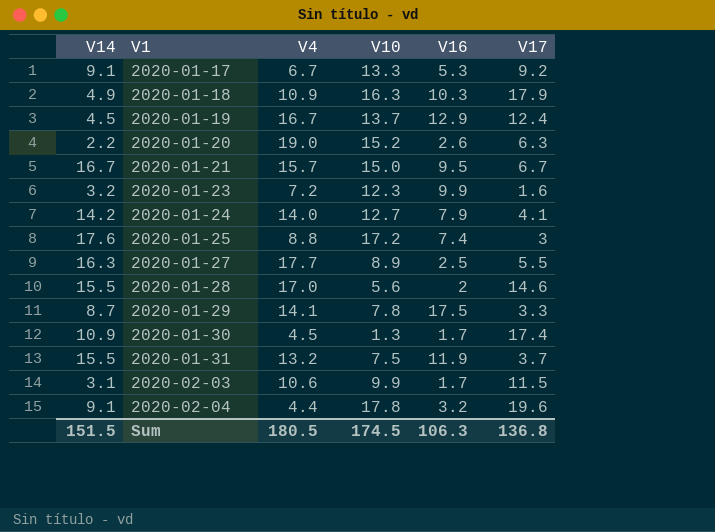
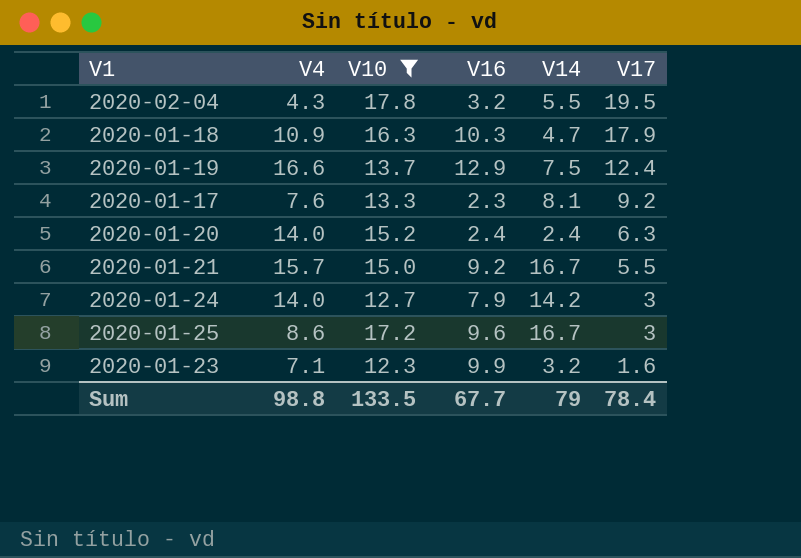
filter: none -> V10 >= 12.3
row order: V1 ascending -> V17 descending
column V14 | position: 1 -> 5
2020-02-04 | V4: 4.4 -> 4.3
2020-02-04 | V14: 9.1 -> 5.5
2020-02-04 | V17: 19.6 -> 19.5
2020-01-18 | V14: 4.9 -> 4.7
2020-01-19 | V4: 16.7 -> 16.6
2020-01-19 | V14: 4.5 -> 7.5
2020-01-17 | V4: 6.7 -> 7.6
2020-01-17 | V16: 5.3 -> 2.3
2020-01-17 | V14: 9.1 -> 8.1
2020-01-20 | V4: 19.0 -> 14.0
2020-01-20 | V16: 2.6 -> 2.4
2020-01-20 | V14: 2.2 -> 2.4
2020-01-21 | V16: 9.5 -> 9.2
2020-01-21 | V17: 6.7 -> 5.5
2020-01-24 | V17: 4.1 -> 3
2020-01-25 | V4: 8.8 -> 8.6
2020-01-25 | V16: 7.4 -> 9.6
2020-01-25 | V14: 17.6 -> 16.7
2020-01-23 | V4: 7.2 -> 7.1
Sum | V4: 180.5 -> 98.8
Sum | V10: 174.5 -> 133.5
Sum | V16: 106.3 -> 67.7
Sum | V14: 151.5 -> 79
Sum | V17: 136.8 -> 78.4

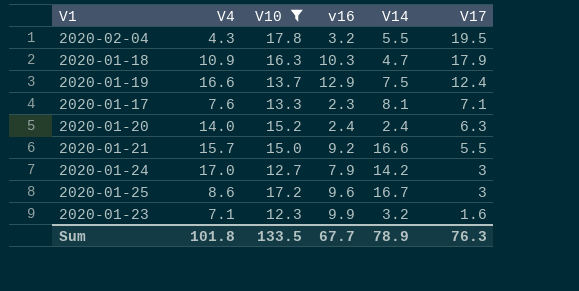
column name: V16 -> v16
2020-01-17 | V17: 9.2 -> 7.1
2020-01-21 | V14: 16.7 -> 16.6
2020-01-24 | V4: 14.0 -> 17.0
Sum | V4: 98.8 -> 101.8
Sum | V14: 79 -> 78.9
Sum | V17: 78.4 -> 76.3

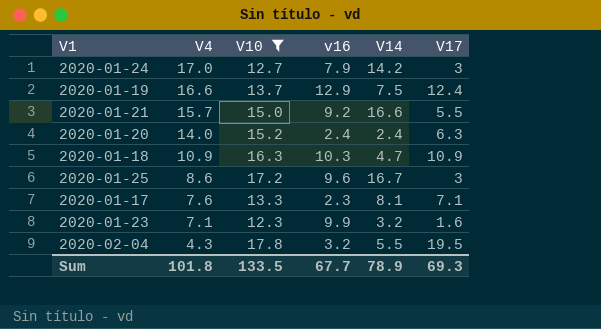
row order: V17 descending -> V4 descending
2020-01-18 | V17: 17.9 -> 10.9
Sum | V17: 76.3 -> 69.3

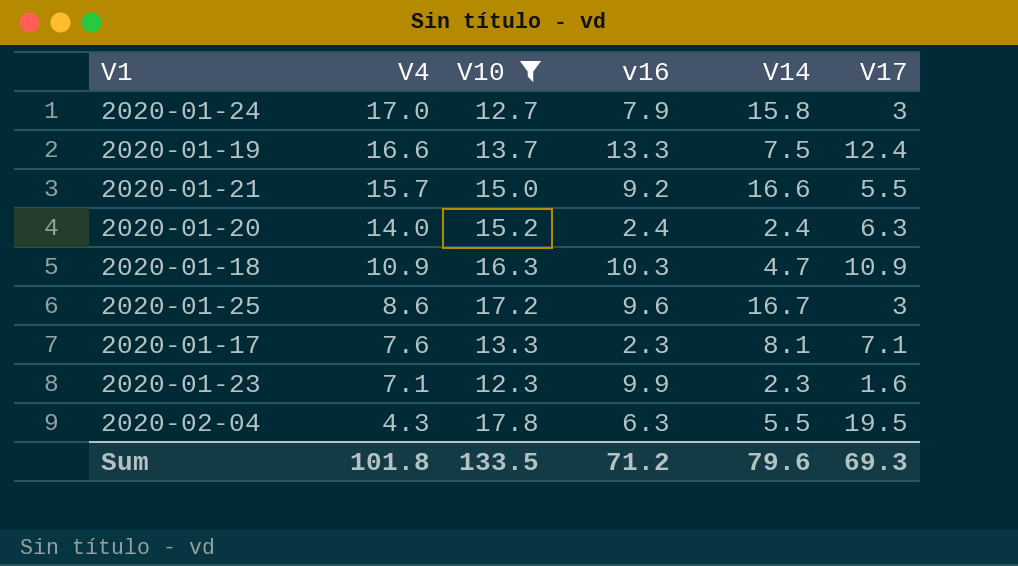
2020-01-24 | V14: 14.2 -> 15.8
2020-01-19 | v16: 12.9 -> 13.3
2020-01-23 | V14: 3.2 -> 2.3
2020-02-04 | v16: 3.2 -> 6.3
Sum | v16: 67.7 -> 71.2
Sum | V14: 78.9 -> 79.6

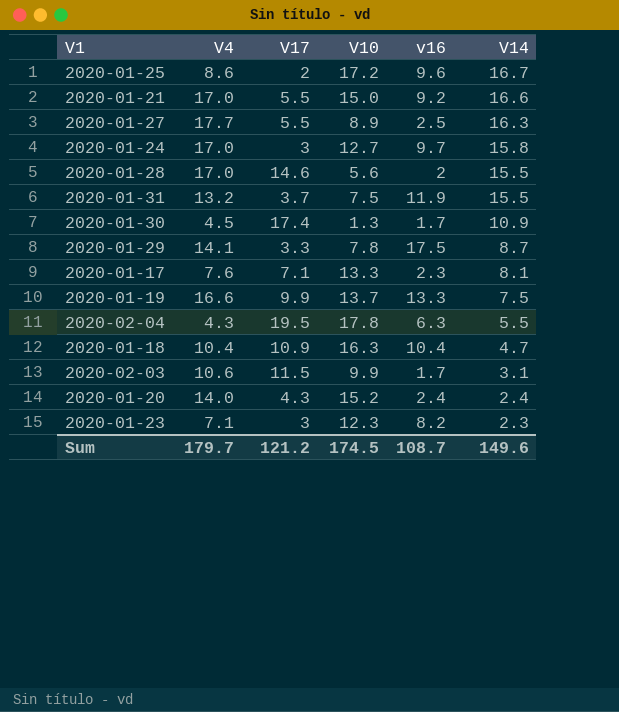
filter: V10 >= 12.3 -> none
row order: V4 descending -> V14 descending
column V17 | position: 6 -> 3
2020-01-25 | V17: 3 -> 2
2020-01-21 | V4: 15.7 -> 17.0
2020-01-24 | v16: 7.9 -> 9.7
2020-01-19 | V17: 12.4 -> 9.9
2020-01-18 | V4: 10.9 -> 10.4
2020-01-18 | v16: 10.3 -> 10.4
2020-01-20 | V17: 6.3 -> 4.3
2020-01-23 | V17: 1.6 -> 3
2020-01-23 | v16: 9.9 -> 8.2
Sum | V4: 101.8 -> 179.7
Sum | V17: 69.3 -> 121.2
Sum | V10: 133.5 -> 174.5
Sum | v16: 71.2 -> 108.7
Sum | V14: 79.6 -> 149.6

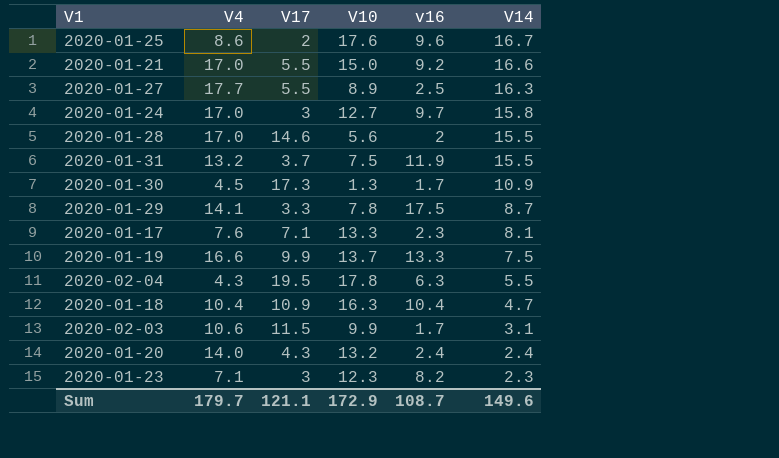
2020-01-25 | V10: 17.2 -> 17.6
2020-01-30 | V17: 17.4 -> 17.3
2020-01-20 | V10: 15.2 -> 13.2
Sum | V17: 121.2 -> 121.1
Sum | V10: 174.5 -> 172.9

